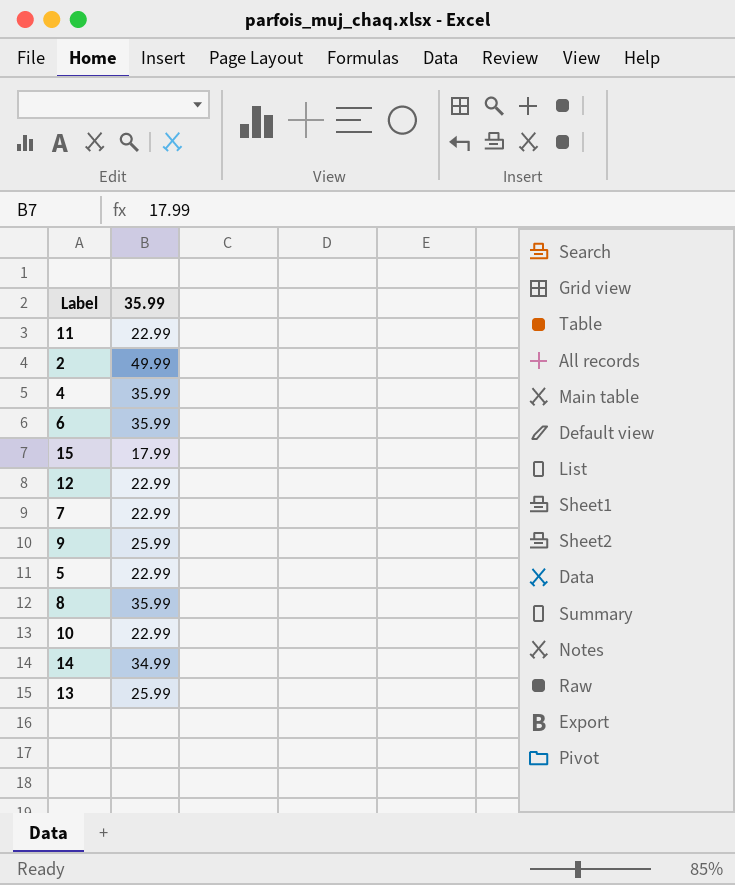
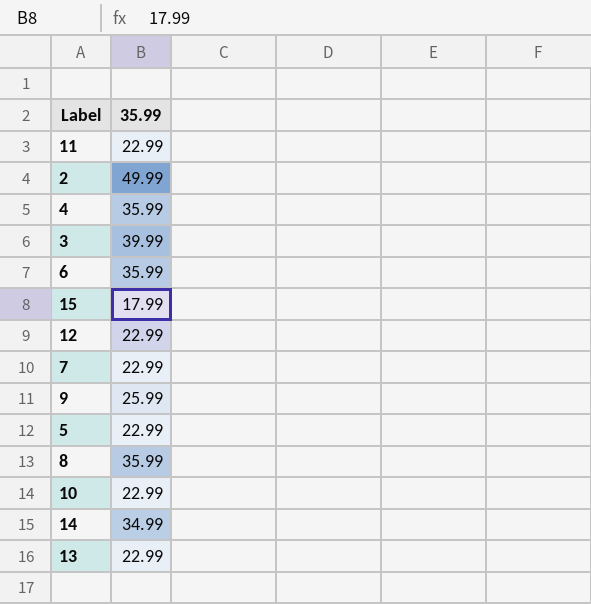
row 3: none -> 39.99
13 | 35.99: 25.99 -> 22.99

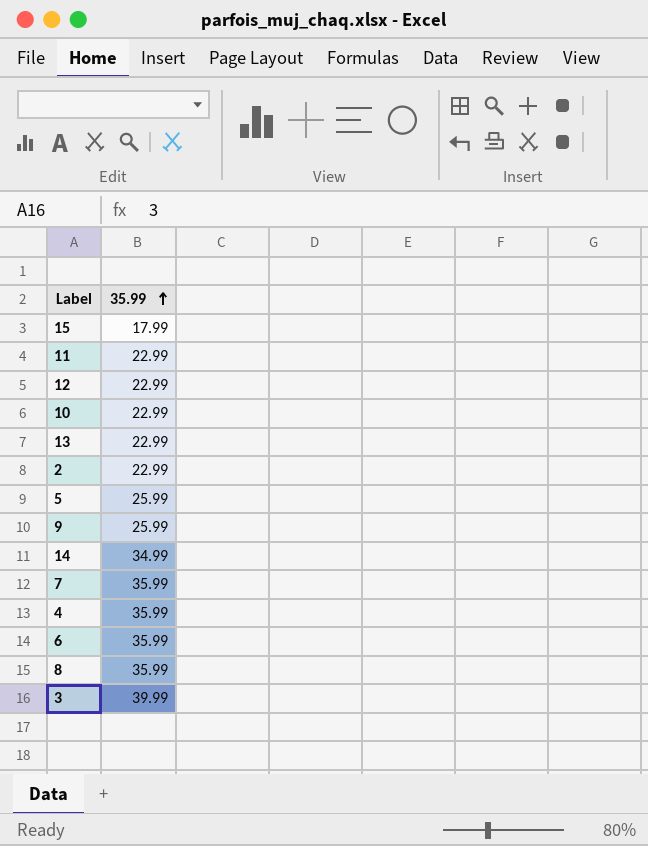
row order: none -> 35.99 ascending
2 | 35.99: 49.99 -> 22.99
5 | 35.99: 22.99 -> 25.99
7 | 35.99: 22.99 -> 35.99

